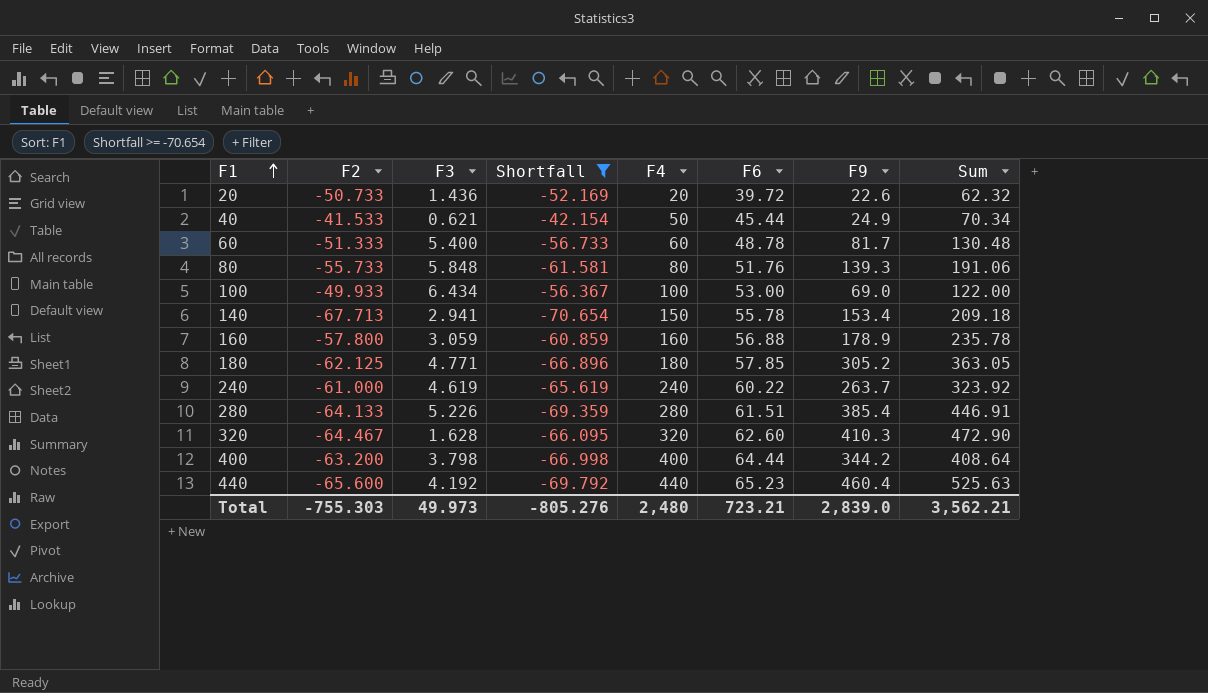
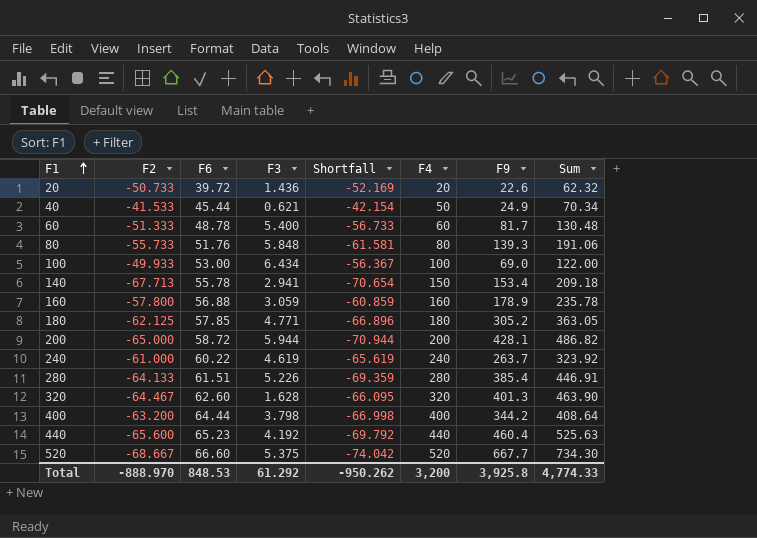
filter: Shortfall >= -70.654 -> none
column F6 | position: 6 -> 3
320 | F9: 410.3 -> 401.3
320 | Sum: 472.90 -> 463.90
Total | F2: -755.303 -> -888.970
Total | F6: 723.21 -> 848.53
Total | F3: 49.973 -> 61.292
Total | Shortfall: -805.276 -> -950.262
Total | F4: 2,480 -> 3,200
Total | F9: 2,839.0 -> 3,925.8
Total | Sum: 3,562.21 -> 4,774.33

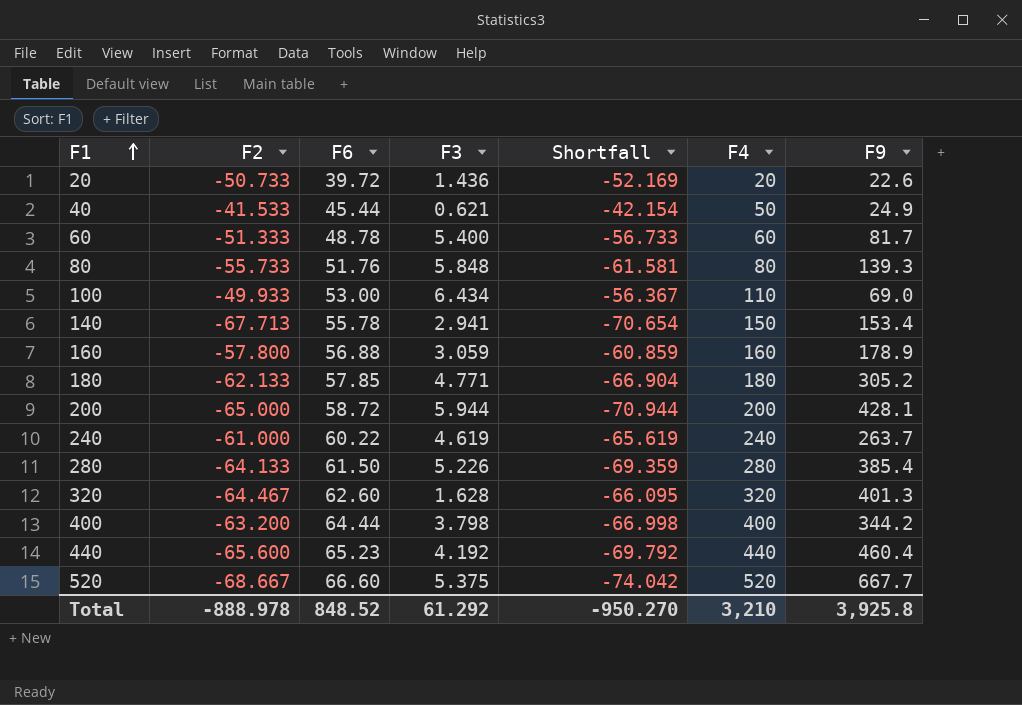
column Sum | formula: [F6] + [F9] -> none
100 | F4: 100 -> 110
180 | F2: -62.125 -> -62.133
180 | Shortfall: -66.896 -> -66.904
280 | F6: 61.51 -> 61.50
Total | F2: -888.970 -> -888.978
Total | F6: 848.53 -> 848.52
Total | Shortfall: -950.262 -> -950.270
Total | F4: 3,200 -> 3,210

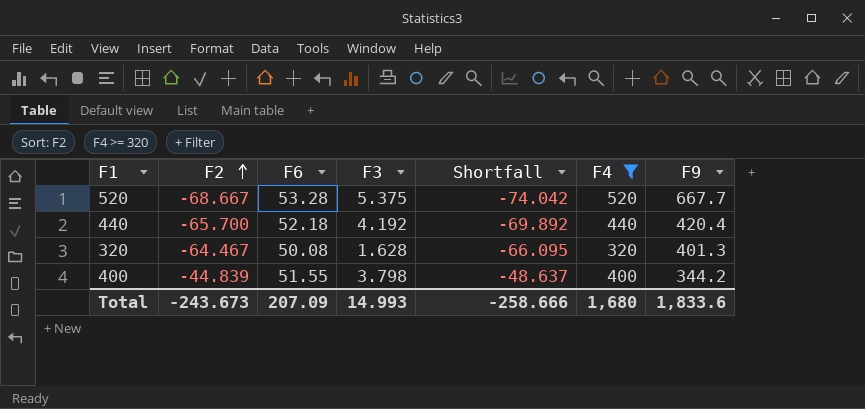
filter: none -> F4 >= 320
row order: F1 ascending -> F2 ascending
520 | F6: 66.60 -> 53.28
440 | F2: -65.600 -> -65.700
440 | F6: 65.23 -> 52.18
440 | Shortfall: -69.792 -> -69.892
440 | F9: 460.4 -> 420.4
320 | F6: 62.60 -> 50.08
400 | F2: -63.200 -> -44.839
400 | F6: 64.44 -> 51.55
400 | Shortfall: -66.998 -> -48.637
Total | F2: -888.978 -> -243.673
Total | F6: 848.52 -> 207.09
Total | F3: 61.292 -> 14.993
Total | Shortfall: -950.270 -> -258.666
Total | F4: 3,210 -> 1,680
Total | F9: 3,925.8 -> 1,833.6

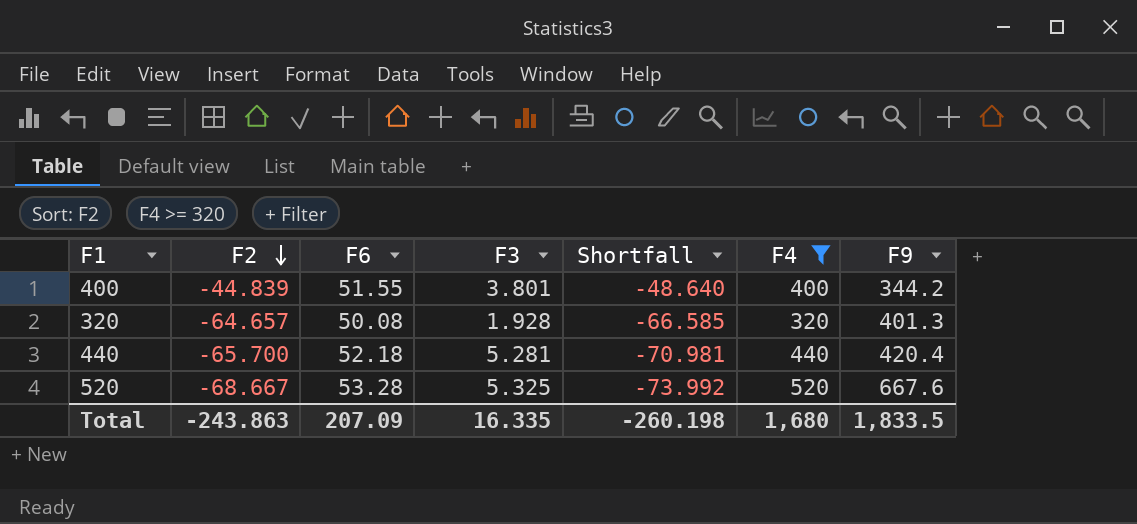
row order: F2 ascending -> F2 descending
400 | F3: 3.798 -> 3.801
400 | Shortfall: -48.637 -> -48.640
320 | F2: -64.467 -> -64.657
320 | F3: 1.628 -> 1.928
320 | Shortfall: -66.095 -> -66.585
440 | F3: 4.192 -> 5.281
440 | Shortfall: -69.892 -> -70.981
520 | F3: 5.375 -> 5.325
520 | Shortfall: -74.042 -> -73.992
520 | F9: 667.7 -> 667.6
Total | F2: -243.673 -> -243.863
Total | F3: 14.993 -> 16.335
Total | Shortfall: -258.666 -> -260.198
Total | F9: 1,833.6 -> 1,833.5

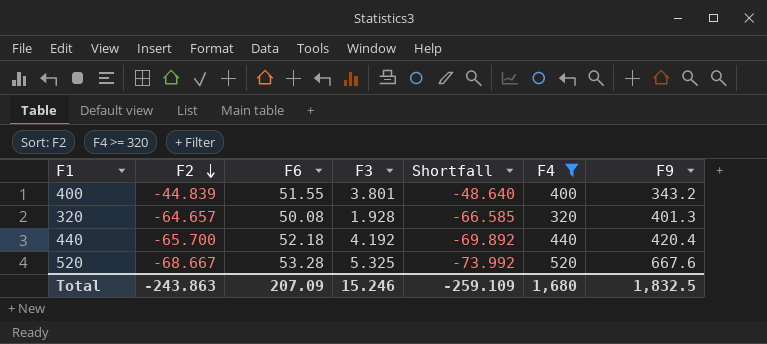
400 | F9: 344.2 -> 343.2
440 | F3: 5.281 -> 4.192
440 | Shortfall: -70.981 -> -69.892
Total | F3: 16.335 -> 15.246
Total | Shortfall: -260.198 -> -259.109
Total | F9: 1,833.5 -> 1,832.5

